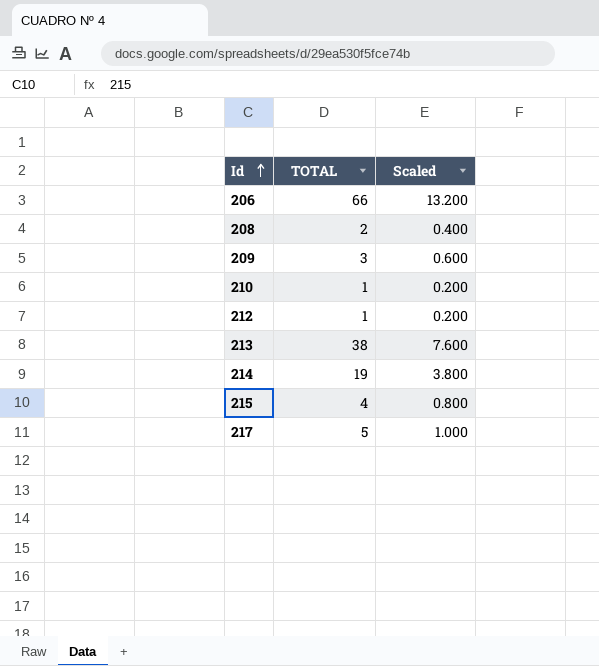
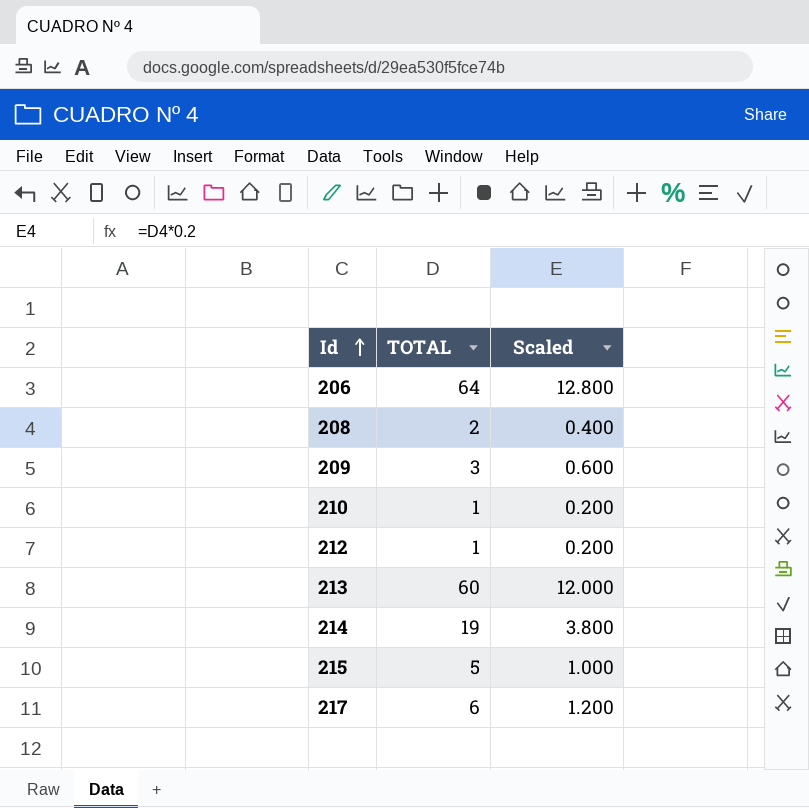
206 | TOTAL: 66 -> 64
206 | Scaled: 13.200 -> 12.800
213 | TOTAL: 38 -> 60
213 | Scaled: 7.600 -> 12.000
215 | TOTAL: 4 -> 5
215 | Scaled: 0.800 -> 1.000
217 | TOTAL: 5 -> 6
217 | Scaled: 1.000 -> 1.200

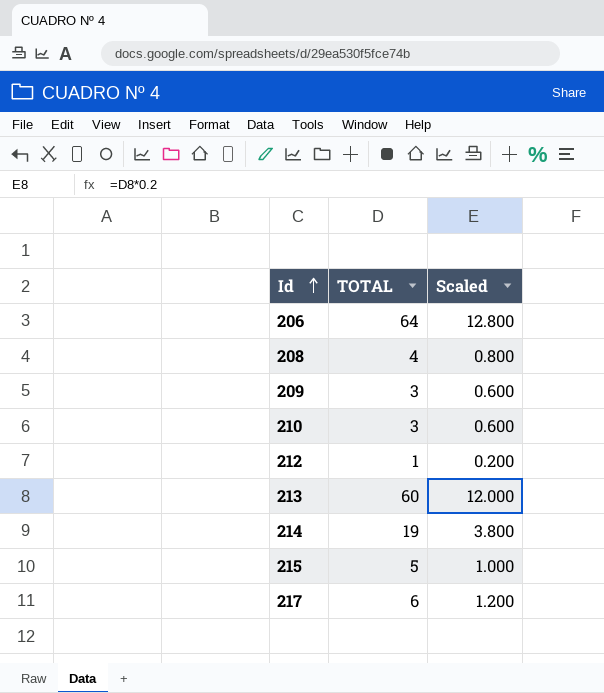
208 | TOTAL: 2 -> 4
208 | Scaled: 0.400 -> 0.800
210 | TOTAL: 1 -> 3
210 | Scaled: 0.200 -> 0.600

